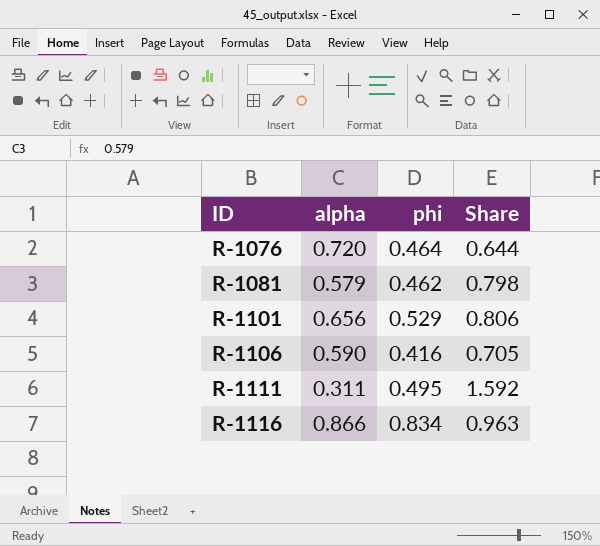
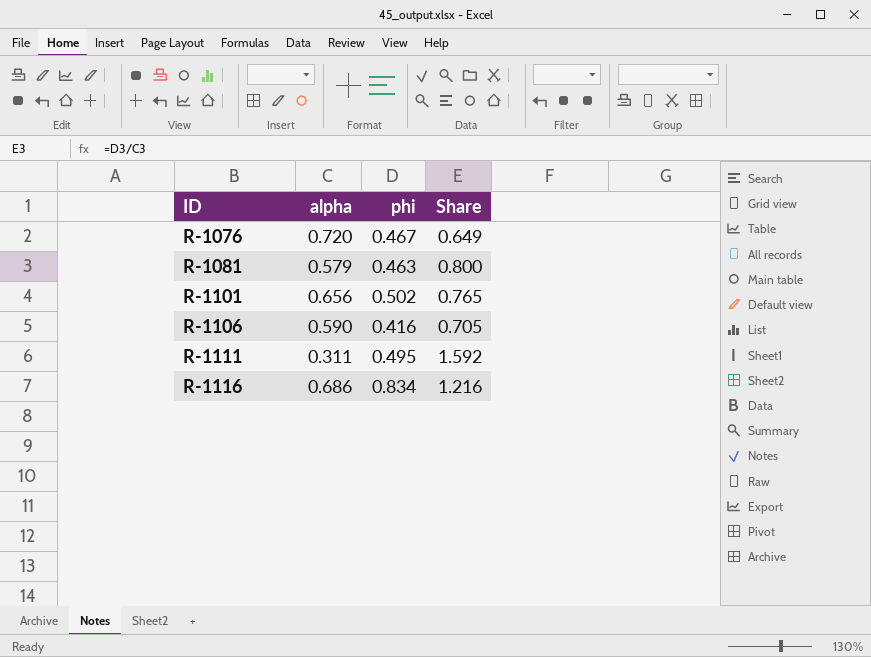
R-1076 | phi: 0.464 -> 0.467
R-1076 | Share: 0.644 -> 0.649
R-1081 | phi: 0.462 -> 0.463
R-1081 | Share: 0.798 -> 0.800
R-1101 | phi: 0.529 -> 0.502
R-1101 | Share: 0.806 -> 0.765
R-1116 | alpha: 0.866 -> 0.686
R-1116 | Share: 0.963 -> 1.216

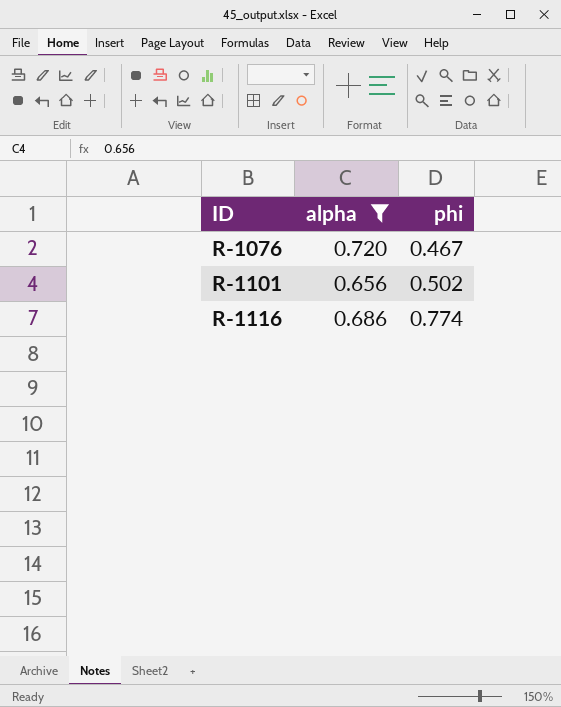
filter: none -> alpha >= 0.656
column Share | formula: [phi] / [alpha] -> none
R-1116 | phi: 0.834 -> 0.774

